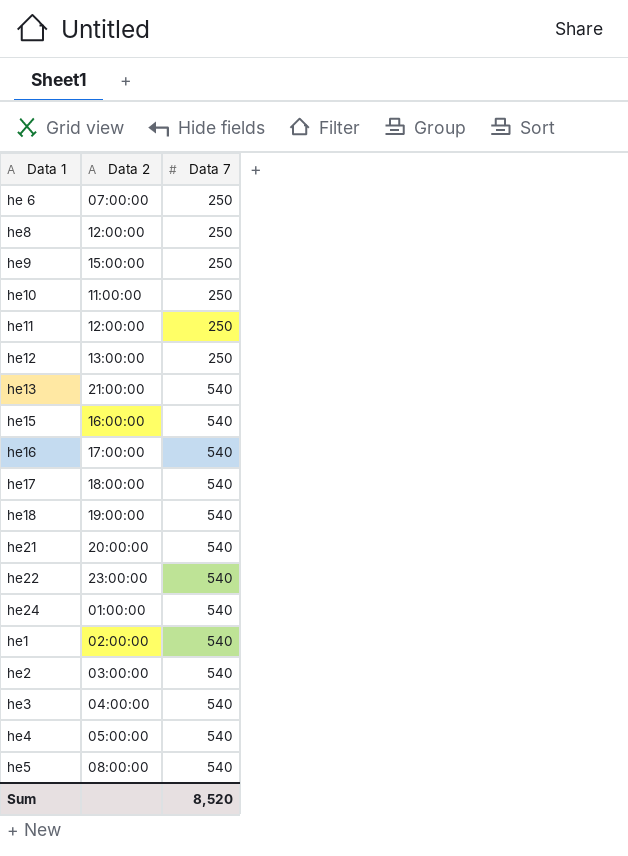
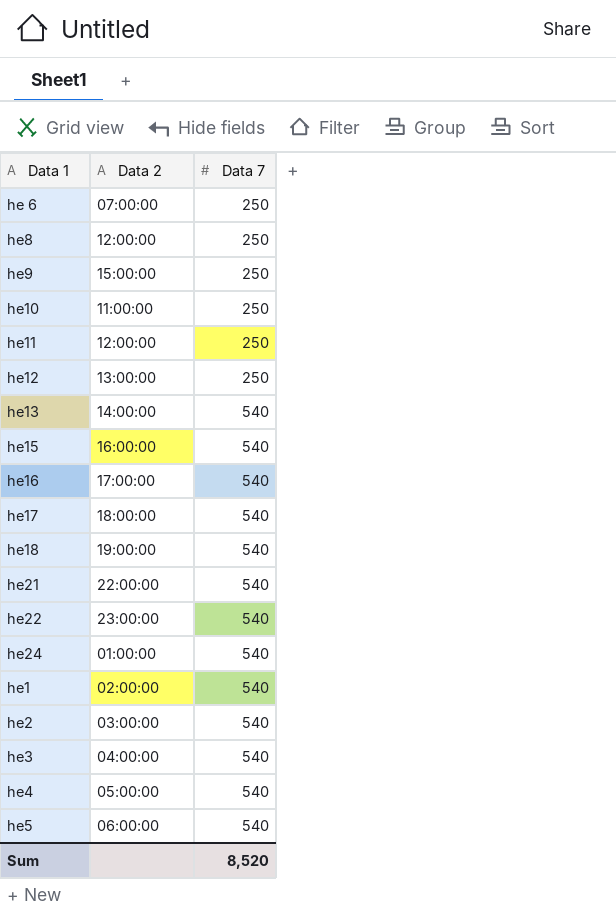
he13 | Data 2: 21:00:00 -> 14:00:00
he21 | Data 2: 20:00:00 -> 22:00:00
he5 | Data 2: 08:00:00 -> 06:00:00

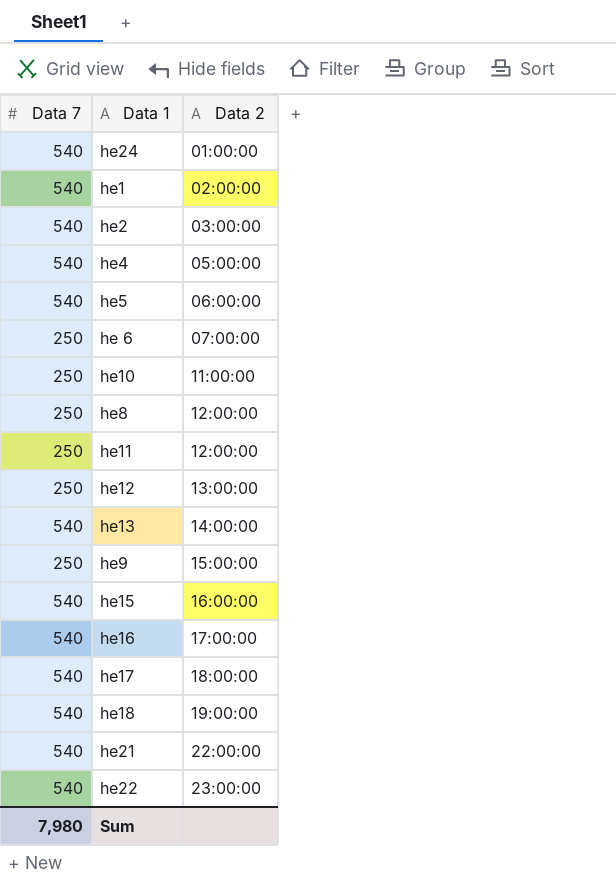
row order: Data 7 ascending -> Data 2 ascending
column Data 7 | position: 3 -> 1
row he3: 04:00:00 | 540 -> none
Sum | Data 7: 8,520 -> 7,980

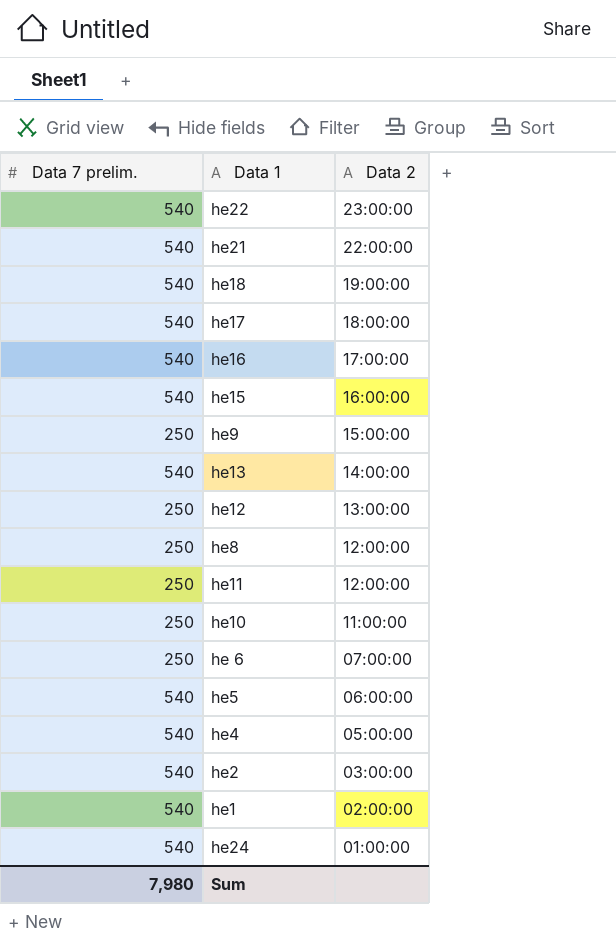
row order: Data 2 ascending -> Data 2 descending
column name: Data 7 -> Data 7 prelim.

